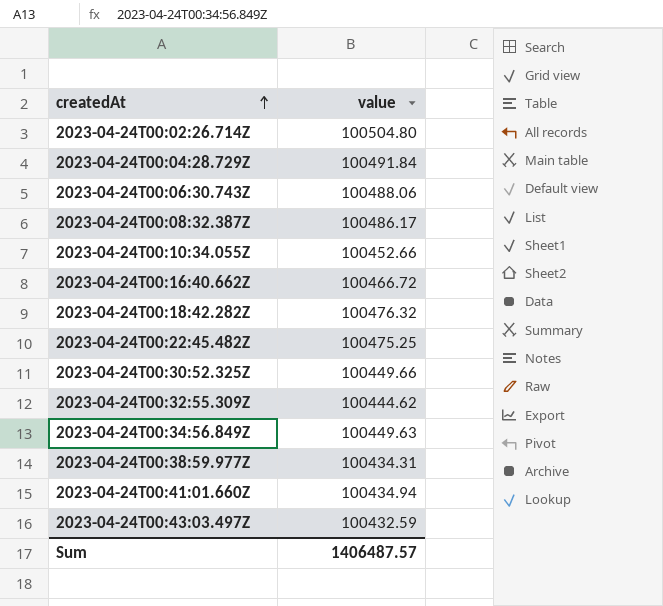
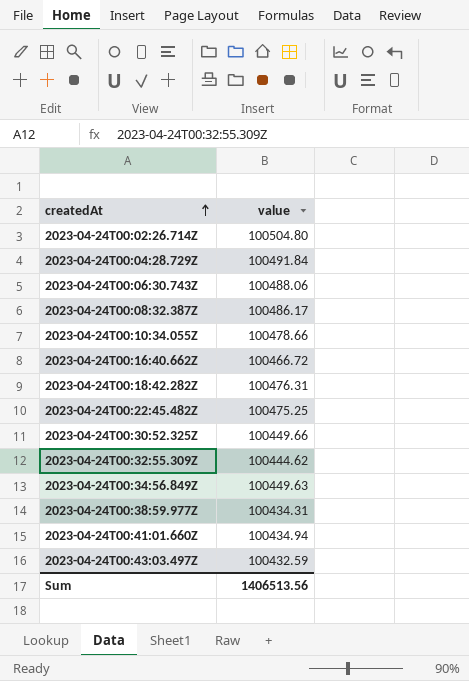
2023-04-24T00:10:34.055Z | value: 100452.66 -> 100478.66
2023-04-24T00:18:42.282Z | value: 100476.32 -> 100476.31
Sum | value: 1406487.57 -> 1406513.56

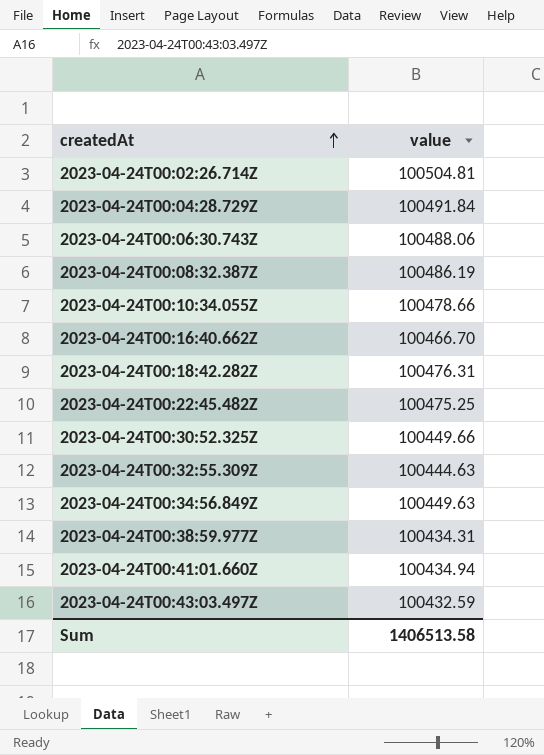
2023-04-24T00:02:26.714Z | value: 100504.80 -> 100504.81
2023-04-24T00:08:32.387Z | value: 100486.17 -> 100486.19
2023-04-24T00:16:40.662Z | value: 100466.72 -> 100466.70
2023-04-24T00:32:55.309Z | value: 100444.62 -> 100444.63
Sum | value: 1406513.56 -> 1406513.58

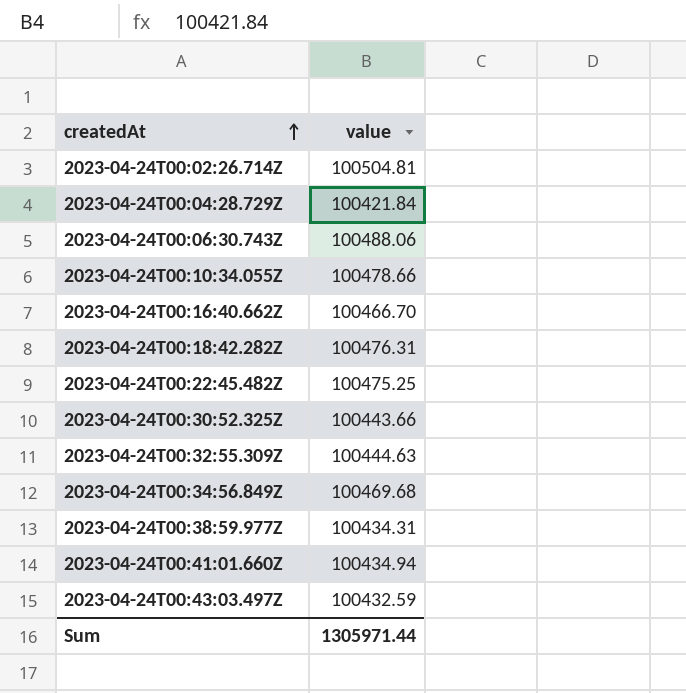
row 2023-04-24T00:08:32.387Z: 100486.19 -> none
2023-04-24T00:04:28.729Z | value: 100491.84 -> 100421.84
2023-04-24T00:30:52.325Z | value: 100449.66 -> 100443.66
2023-04-24T00:34:56.849Z | value: 100449.63 -> 100469.68
Sum | value: 1406513.58 -> 1305971.44

